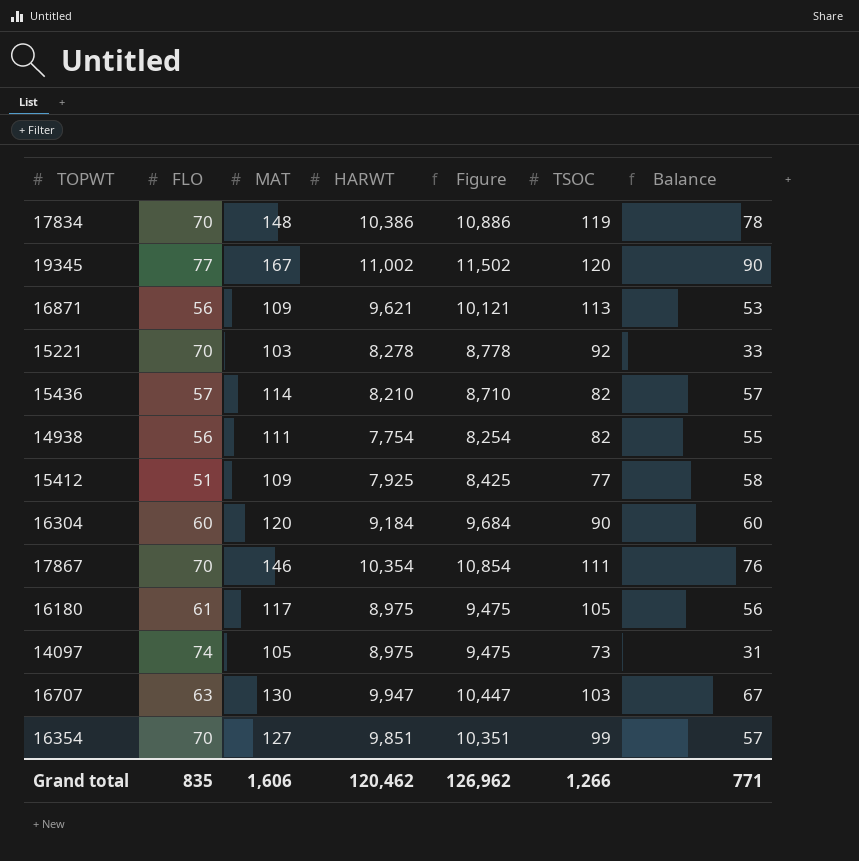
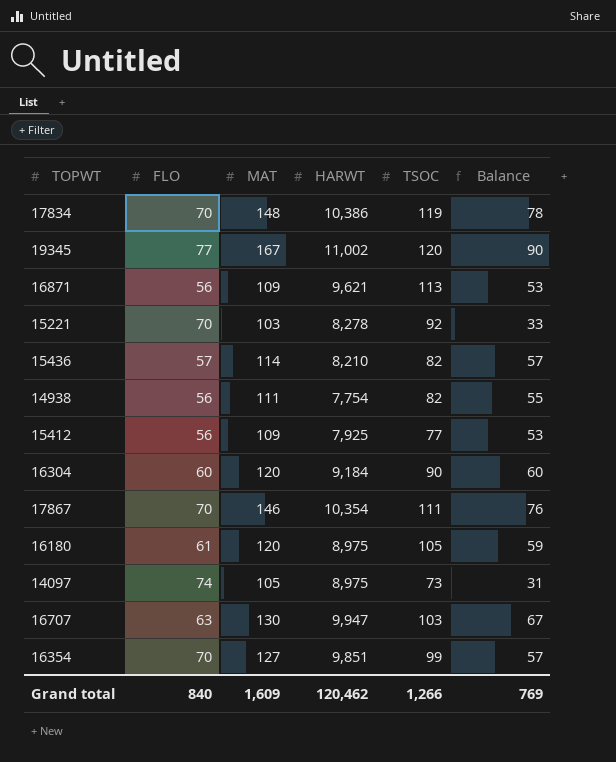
column Figure | formula: [HARWT] + 500 -> none
15412 | FLO: 51 -> 56
15412 | Balance: 58 -> 53
16180 | MAT: 117 -> 120
16180 | Balance: 56 -> 59
Grand total | FLO: 835 -> 840
Grand total | MAT: 1,606 -> 1,609
Grand total | Balance: 771 -> 769

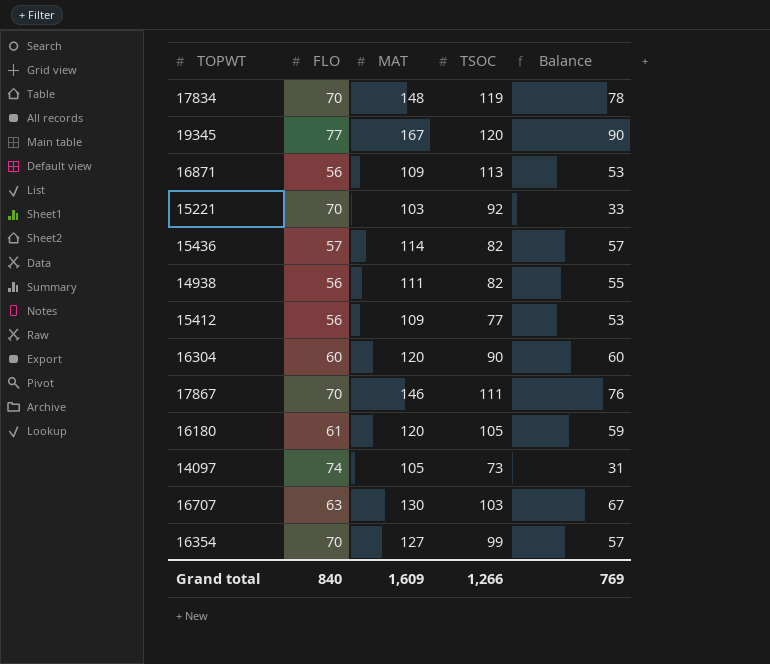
column HARWT | position: 4 -> none

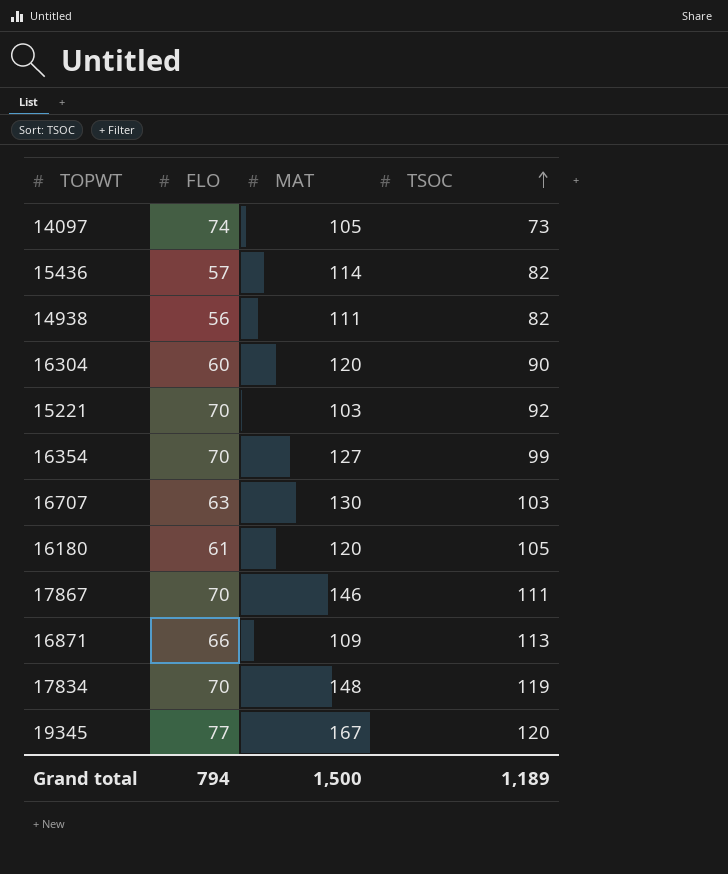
row order: none -> TSOC ascending
column Balance | formula: [MAT] - [FLO] -> none
row 15412: 56 | 109 | 77 | 53 -> none
16871 | FLO: 56 -> 66
Grand total | FLO: 840 -> 794
Grand total | MAT: 1,609 -> 1,500
Grand total | TSOC: 1,266 -> 1,189

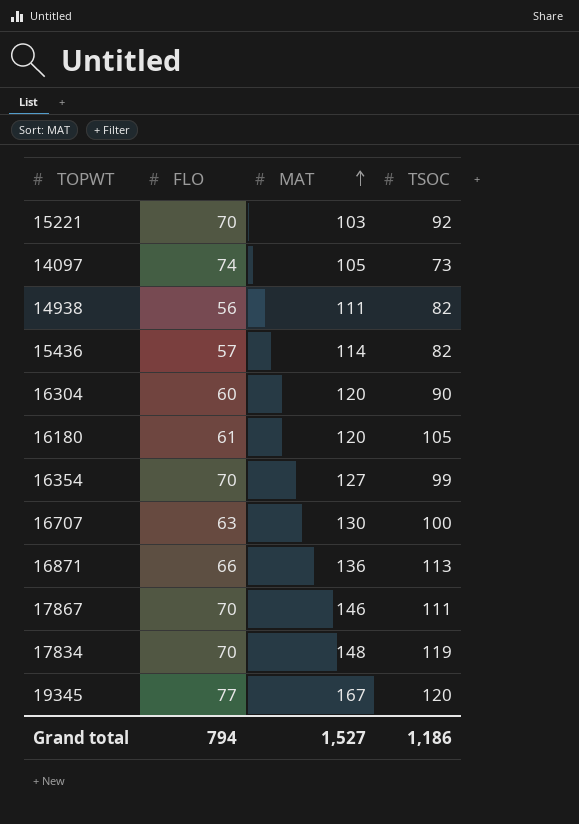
row order: TSOC ascending -> MAT ascending
16707 | TSOC: 103 -> 100
16871 | MAT: 109 -> 136
Grand total | MAT: 1,500 -> 1,527
Grand total | TSOC: 1,189 -> 1,186

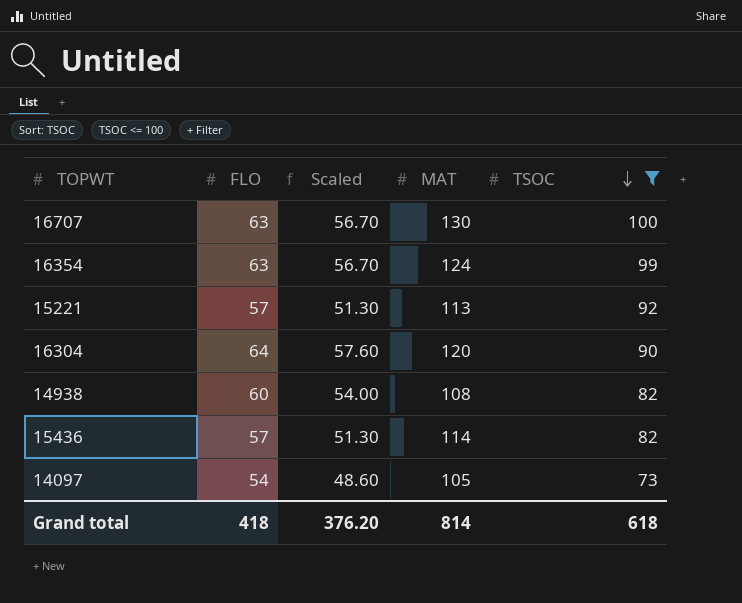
filter: none -> TSOC <= 100
row order: MAT ascending -> TSOC descending
column Scaled | formula: none -> [FLO] * 0.9
16354 | FLO: 70 -> 63
16354 | MAT: 127 -> 124
15221 | FLO: 70 -> 57
15221 | MAT: 103 -> 113
16304 | FLO: 60 -> 64
14938 | FLO: 56 -> 60
14938 | MAT: 111 -> 108
14097 | FLO: 74 -> 54
Grand total | FLO: 794 -> 418
Grand total | MAT: 1,527 -> 814
Grand total | TSOC: 1,186 -> 618

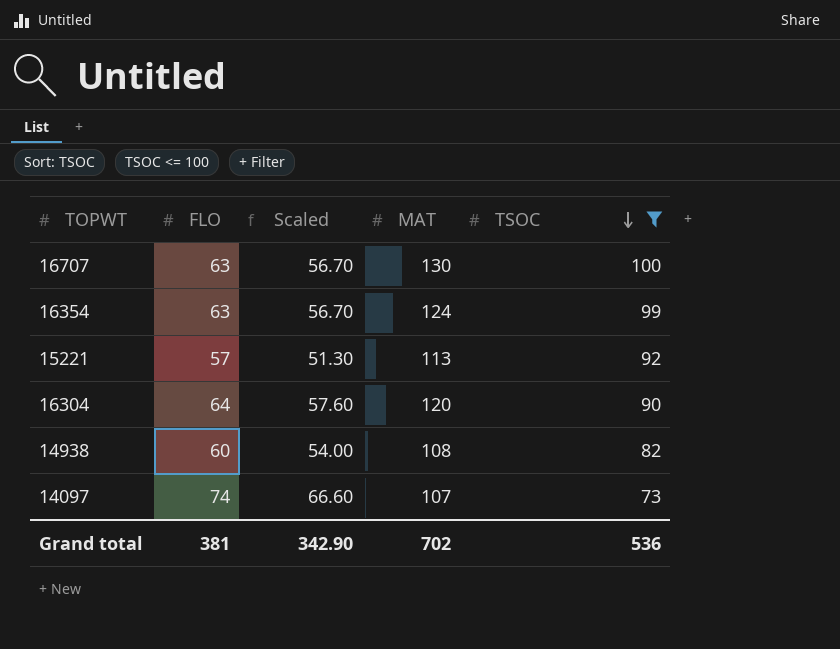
row 15436: 57 | 51.30 | 114 | 82 -> none
14097 | FLO: 54 -> 74
14097 | Scaled: 48.60 -> 66.60
14097 | MAT: 105 -> 107
Grand total | FLO: 418 -> 381
Grand total | Scaled: 376.20 -> 342.90
Grand total | MAT: 814 -> 702
Grand total | TSOC: 618 -> 536

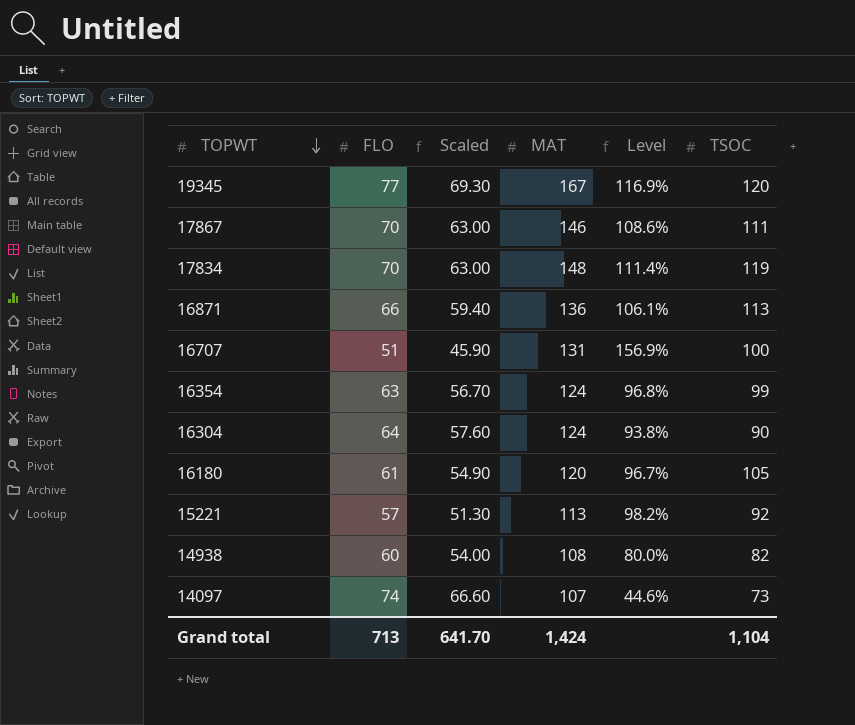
filter: TSOC <= 100 -> none
row order: TSOC descending -> TOPWT descending
column Level | formula: none -> ([MAT] - [FLO]) / [FLO]
16707 | FLO: 63 -> 51
16707 | Scaled: 56.70 -> 45.90
16707 | MAT: 130 -> 131
16304 | MAT: 120 -> 124
Grand total | FLO: 381 -> 713
Grand total | Scaled: 342.90 -> 641.70
Grand total | MAT: 702 -> 1,424
Grand total | TSOC: 536 -> 1,104

